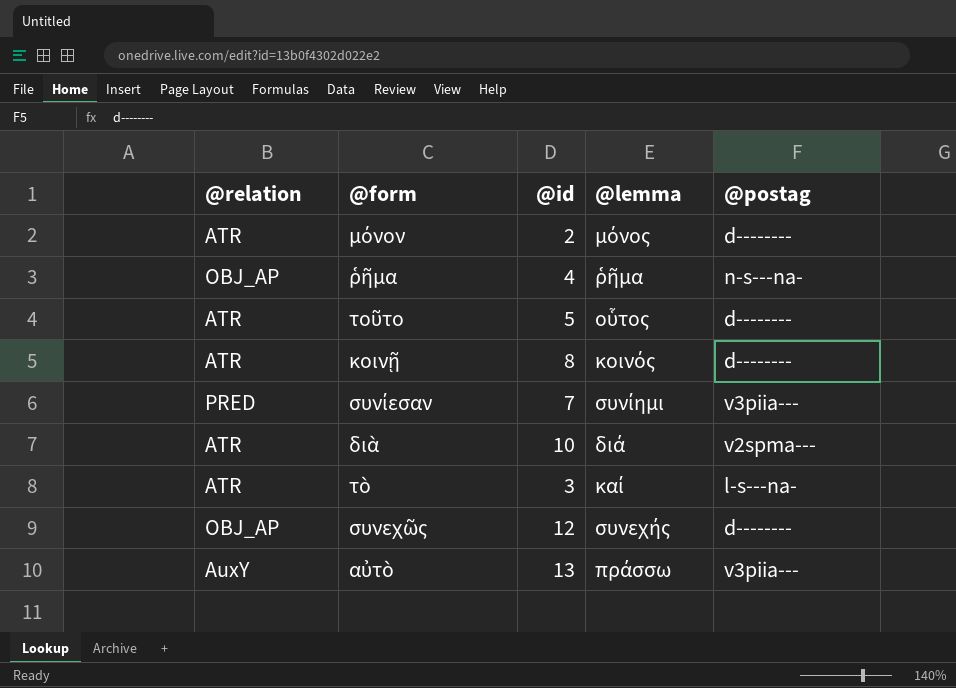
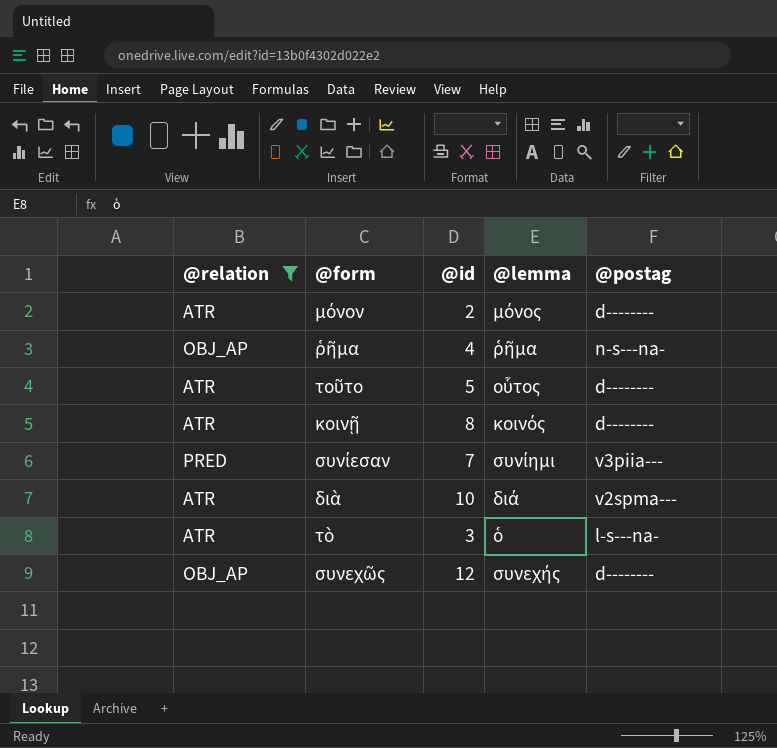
filter: none -> @relation != AuxY
τὸ | @lemma: καί -> ὁ

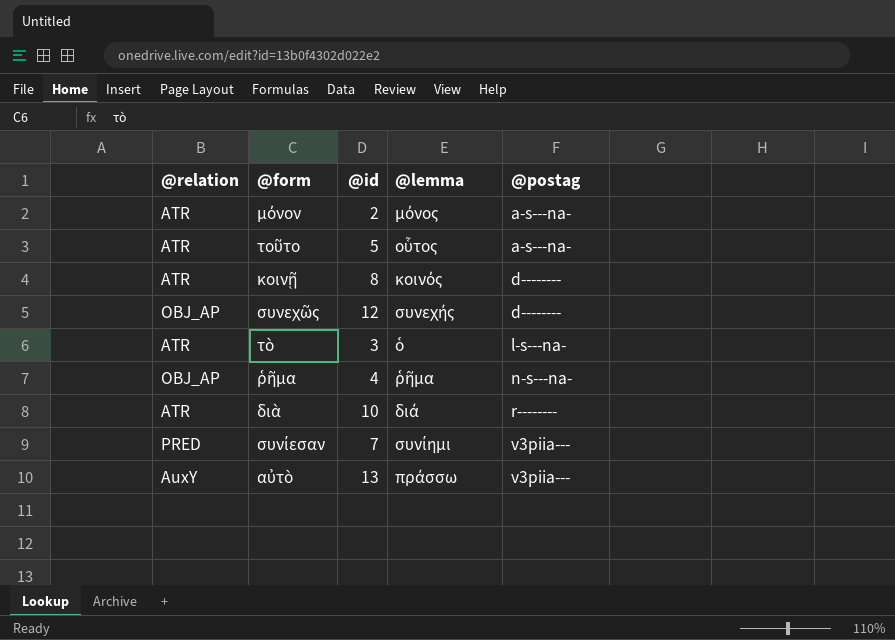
filter: @relation != AuxY -> none
row order: none -> @postag ascending
μόνον | @postag: d-------- -> a-s---na-
τοῦτο | @postag: d-------- -> a-s---na-
διὰ | @postag: v2spma--- -> r--------

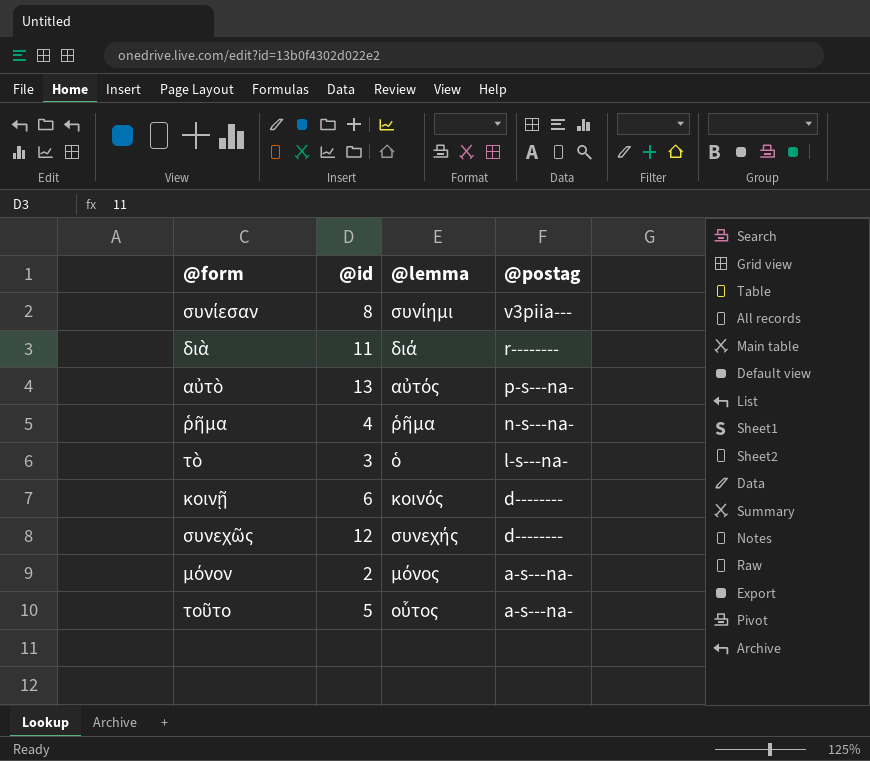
row order: @postag ascending -> @postag descending
column @relation | position: 1 -> none
συνίεσαν | @id: 7 -> 8
διὰ | @id: 10 -> 11
αὐτὸ | @lemma: πράσσω -> αὐτός
αὐτὸ | @postag: v3piia--- -> p-s---na-
κοινῇ | @id: 8 -> 6

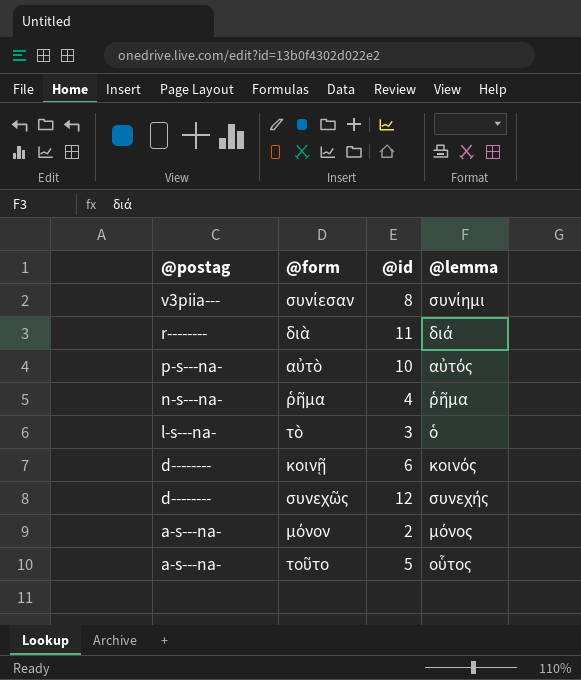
column @postag | position: 4 -> 1
αὐτὸ | @id: 13 -> 10

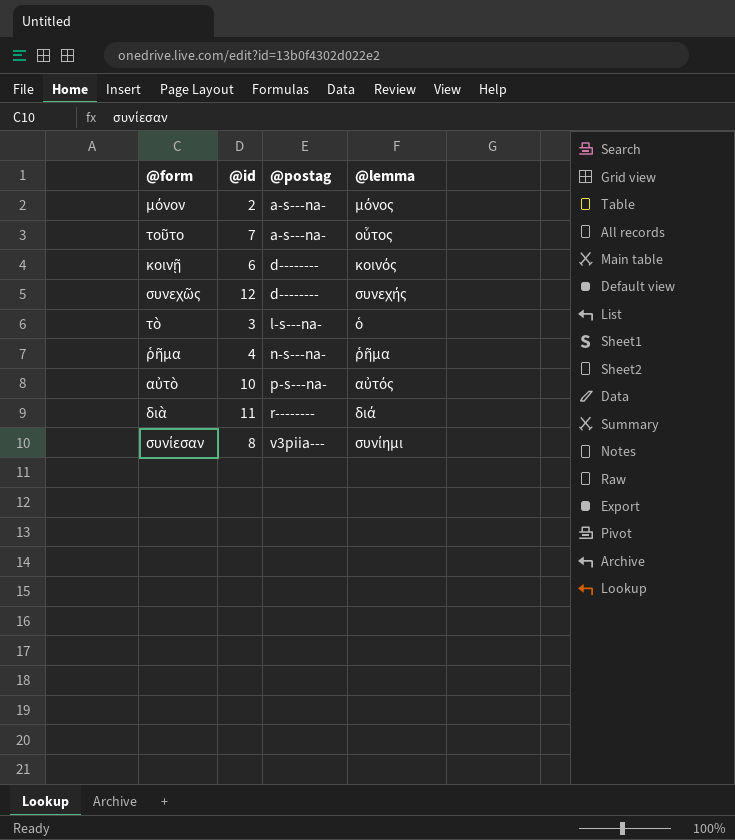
row order: @postag descending -> @postag ascending
column @postag | position: 1 -> 3
τοῦτο | @id: 5 -> 7

